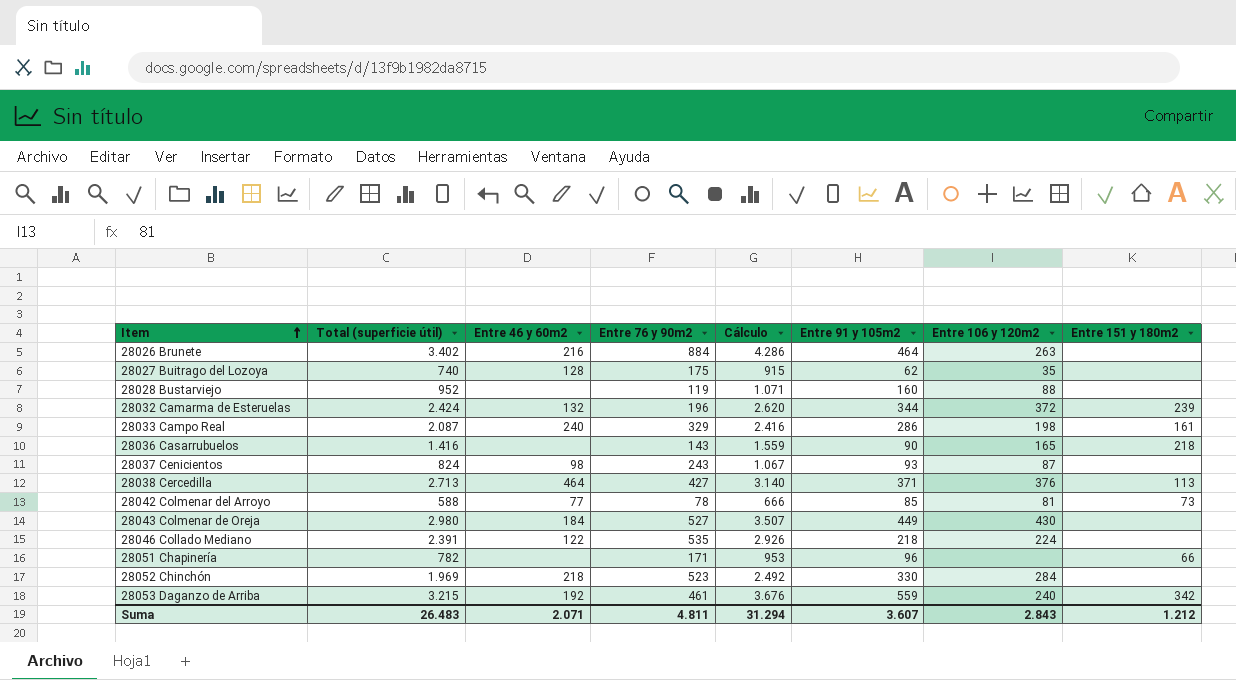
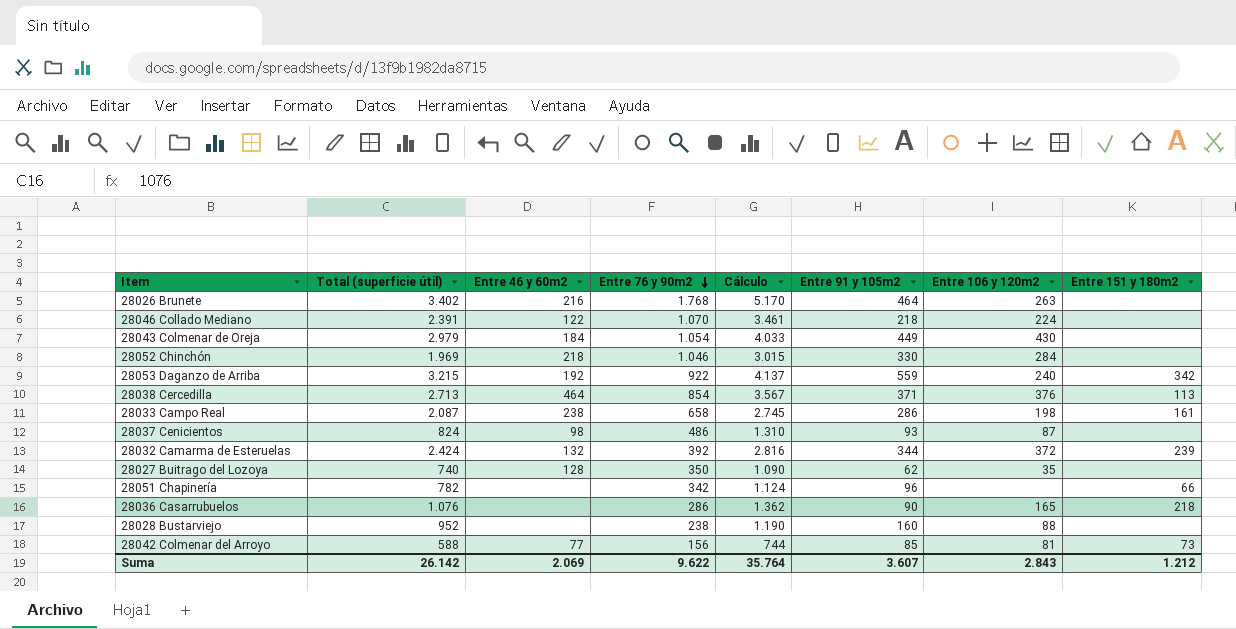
row order: Item ascending -> Entre 76 y 90m2 descending
28026 Brunete | Entre 76 y 90m2: 884 -> 1.768
28026 Brunete | Cálculo: 4.286 -> 5.170
28046 Collado Mediano | Entre 76 y 90m2: 535 -> 1.070
28046 Collado Mediano | Cálculo: 2.926 -> 3.461
28043 Colmenar de Oreja | Total (superficie útil): 2.980 -> 2.979
28043 Colmenar de Oreja | Entre 76 y 90m2: 527 -> 1.054
28043 Colmenar de Oreja | Cálculo: 3.507 -> 4.033
28052 Chinchón | Entre 76 y 90m2: 523 -> 1.046
28052 Chinchón | Cálculo: 2.492 -> 3.015
28053 Daganzo de Arriba | Entre 76 y 90m2: 461 -> 922
28053 Daganzo de Arriba | Cálculo: 3.676 -> 4.137
28038 Cercedilla | Entre 76 y 90m2: 427 -> 854
28038 Cercedilla | Cálculo: 3.140 -> 3.567
28033 Campo Real | Entre 46 y 60m2: 240 -> 238
28033 Campo Real | Entre 76 y 90m2: 329 -> 658
28033 Campo Real | Cálculo: 2.416 -> 2.745
28037 Cenicientos | Entre 76 y 90m2: 243 -> 486
28037 Cenicientos | Cálculo: 1.067 -> 1.310
28032 Camarma de Esteruelas | Entre 76 y 90m2: 196 -> 392
28032 Camarma de Esteruelas | Cálculo: 2.620 -> 2.816
28027 Buitrago del Lozoya | Entre 76 y 90m2: 175 -> 350
28027 Buitrago del Lozoya | Cálculo: 915 -> 1.090
28051 Chapinería | Entre 76 y 90m2: 171 -> 342
28051 Chapinería | Cálculo: 953 -> 1.124
28036 Casarrubuelos | Total (superficie útil): 1.416 -> 1.076
28036 Casarrubuelos | Entre 76 y 90m2: 143 -> 286
28036 Casarrubuelos | Cálculo: 1.559 -> 1.362
28028 Bustarviejo | Entre 76 y 90m2: 119 -> 238
28028 Bustarviejo | Cálculo: 1.071 -> 1.190
28042 Colmenar del Arroyo | Entre 76 y 90m2: 78 -> 156
28042 Colmenar del Arroyo | Cálculo: 666 -> 744
Suma | Total (superficie útil): 26.483 -> 26.142
Suma | Entre 46 y 60m2: 2.071 -> 2.069
Suma | Entre 76 y 90m2: 4.811 -> 9.622
Suma | Cálculo: 31.294 -> 35.764

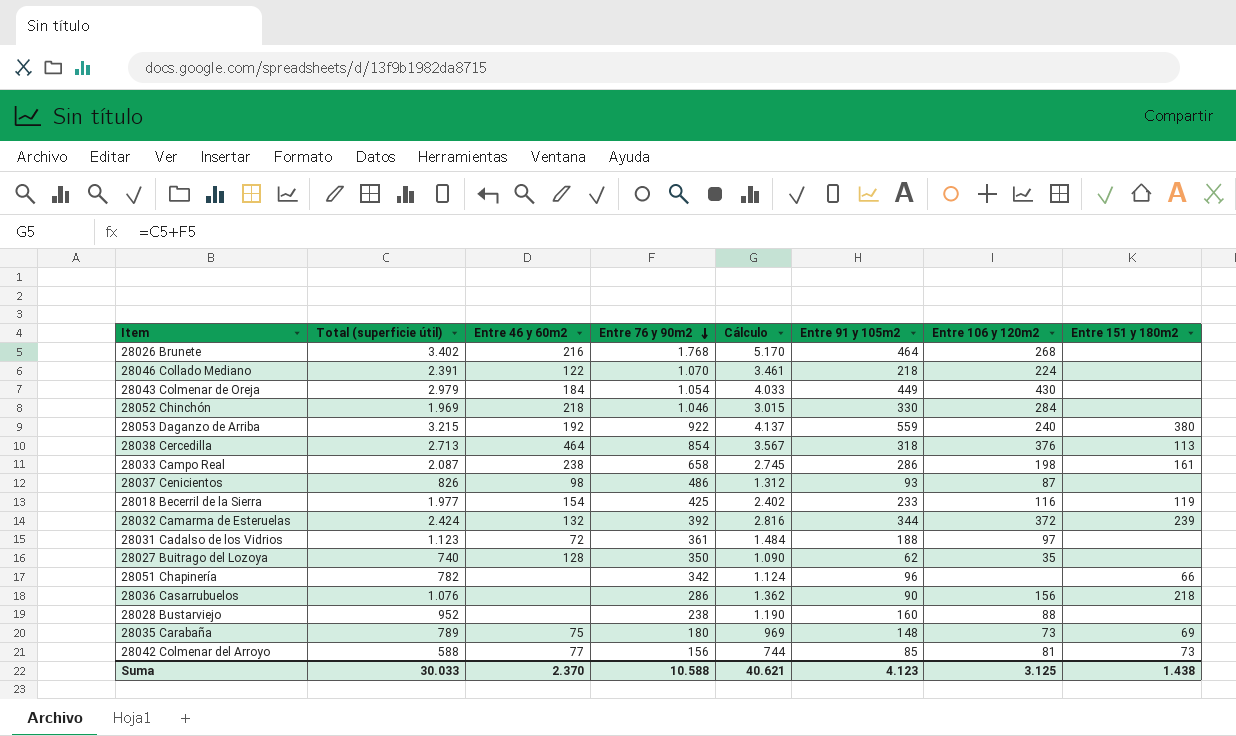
28026 Brunete | Entre 106 y 120m2: 263 -> 268
28053 Daganzo de Arriba | Entre 151 y 180m2: 342 -> 380
28038 Cercedilla | Entre 91 y 105m2: 371 -> 318
28037 Cenicientos | Total (superficie útil): 824 -> 826
28037 Cenicientos | Cálculo: 1.310 -> 1.312
row 28018 Becerril de la Sierra: none -> 1.977 | 154 | 425 | 2.402 | 233 | 116 | 119
row 28031 Cadalso de los Vidrios: none -> 1.123 | 72 | 361 | 1.484 | 188 | 97 | none
28036 Casarrubuelos | Entre 106 y 120m2: 165 -> 156
row 28035 Carabaña: none -> 789 | 75 | 180 | 969 | 148 | 73 | 69
Suma | Total (superficie útil): 26.142 -> 30.033
Suma | Entre 46 y 60m2: 2.069 -> 2.370
Suma | Entre 76 y 90m2: 9.622 -> 10.588
Suma | Cálculo: 35.764 -> 40.621
Suma | Entre 91 y 105m2: 3.607 -> 4.123
Suma | Entre 106 y 120m2: 2.843 -> 3.125
Suma | Entre 151 y 180m2: 1.212 -> 1.438

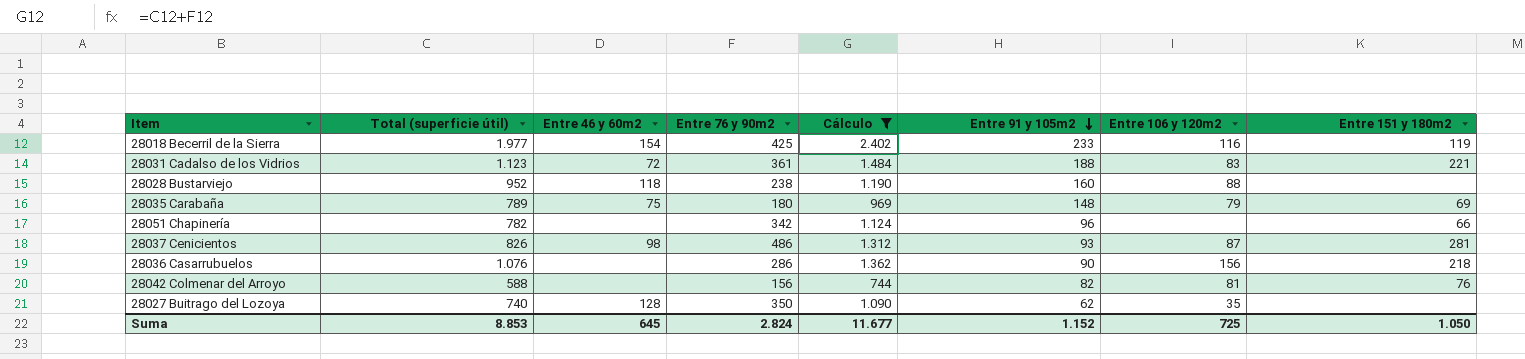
filter: none -> Cálculo <= 2.402
row order: Entre 76 y 90m2 descending -> Entre 91 y 105m2 descending
28031 Cadalso de los Vidrios | Entre 106 y 120m2: 97 -> 83
28031 Cadalso de los Vidrios | Entre 151 y 180m2: none -> 221
28028 Bustarviejo | Entre 46 y 60m2: none -> 118
28035 Carabaña | Entre 106 y 120m2: 73 -> 79
28037 Cenicientos | Entre 151 y 180m2: none -> 281
28042 Colmenar del Arroyo | Entre 46 y 60m2: 77 -> none
28042 Colmenar del Arroyo | Entre 91 y 105m2: 85 -> 82
28042 Colmenar del Arroyo | Entre 151 y 180m2: 73 -> 76
Suma | Total (superficie útil): 30.033 -> 8.853
Suma | Entre 46 y 60m2: 2.370 -> 645
Suma | Entre 76 y 90m2: 10.588 -> 2.824
Suma | Cálculo: 40.621 -> 11.677
Suma | Entre 91 y 105m2: 4.123 -> 1.152
Suma | Entre 106 y 120m2: 3.125 -> 725
Suma | Entre 151 y 180m2: 1.438 -> 1.050

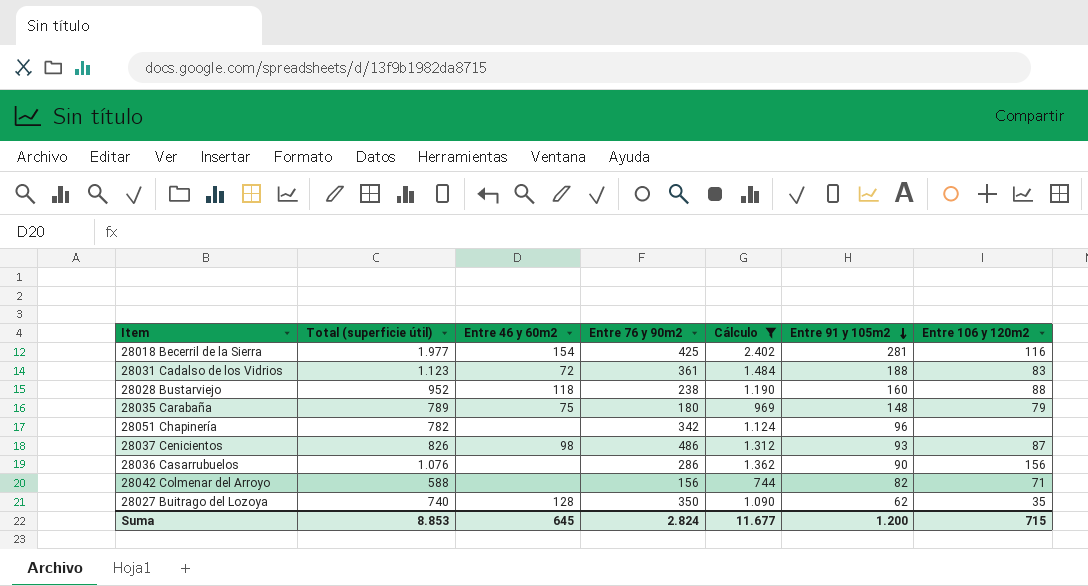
column Entre 151 y 180m2 | position: 8 -> none
28018 Becerril de la Sierra | Entre 91 y 105m2: 233 -> 281
28042 Colmenar del Arroyo | Entre 106 y 120m2: 81 -> 71
Suma | Entre 91 y 105m2: 1.152 -> 1.200
Suma | Entre 106 y 120m2: 725 -> 715

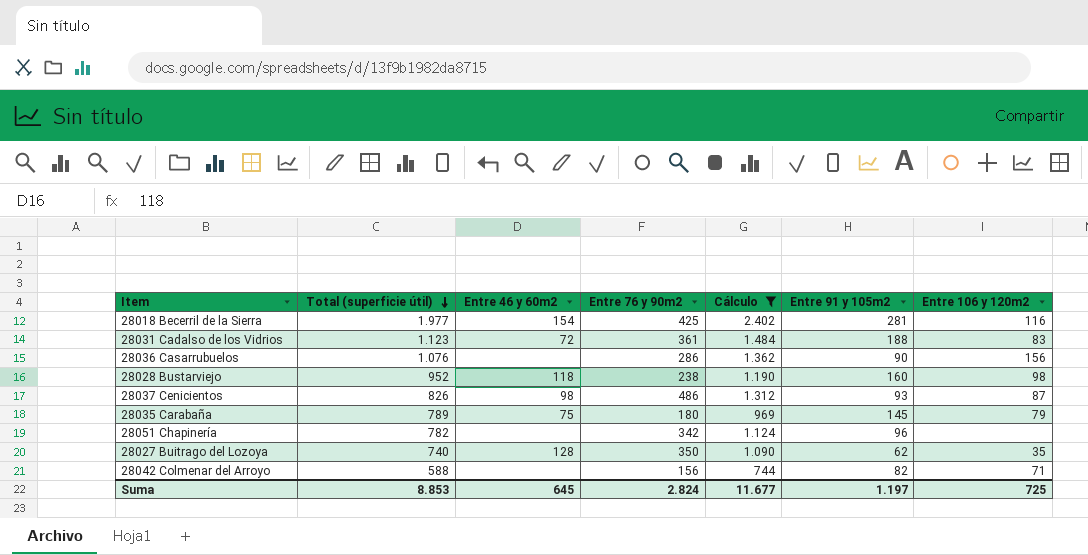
row order: Entre 91 y 105m2 descending -> Total (superficie útil) descending
28028 Bustarviejo | Entre 106 y 120m2: 88 -> 98
28035 Carabaña | Entre 91 y 105m2: 148 -> 145
Suma | Entre 91 y 105m2: 1.200 -> 1.197
Suma | Entre 106 y 120m2: 715 -> 725

